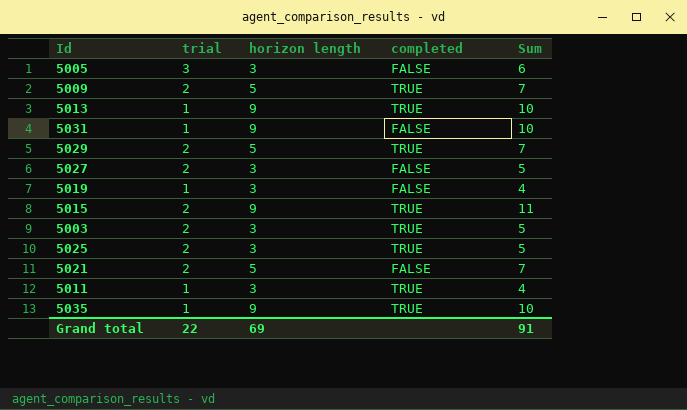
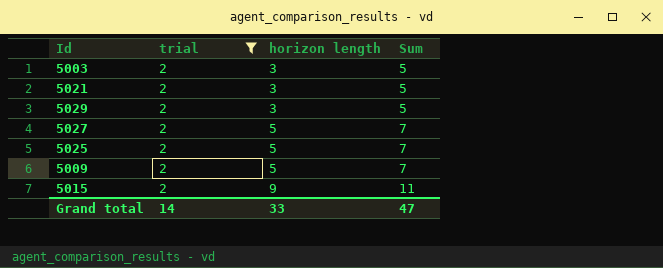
filter: none -> trial = 2
row order: none -> horizon length ascending
column completed | position: 4 -> none
5021 | horizon length: 5 -> 3
5021 | Sum: 7 -> 5
5029 | horizon length: 5 -> 3
5029 | Sum: 7 -> 5
5027 | horizon length: 3 -> 5
5027 | Sum: 5 -> 7
5025 | horizon length: 3 -> 5
5025 | Sum: 5 -> 7
Grand total | trial: 22 -> 14
Grand total | horizon length: 69 -> 33
Grand total | Sum: 91 -> 47

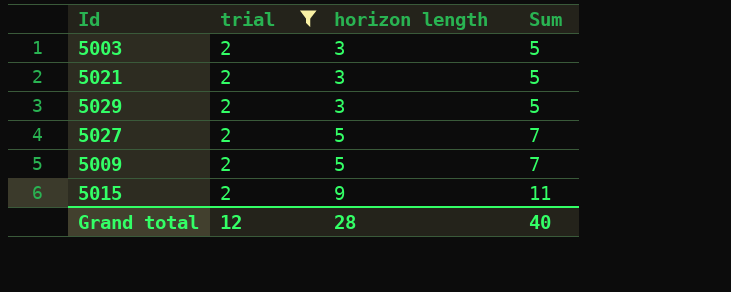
row 5025: 2 | 5 | 7 -> none
Grand total | trial: 14 -> 12
Grand total | horizon length: 33 -> 28
Grand total | Sum: 47 -> 40

